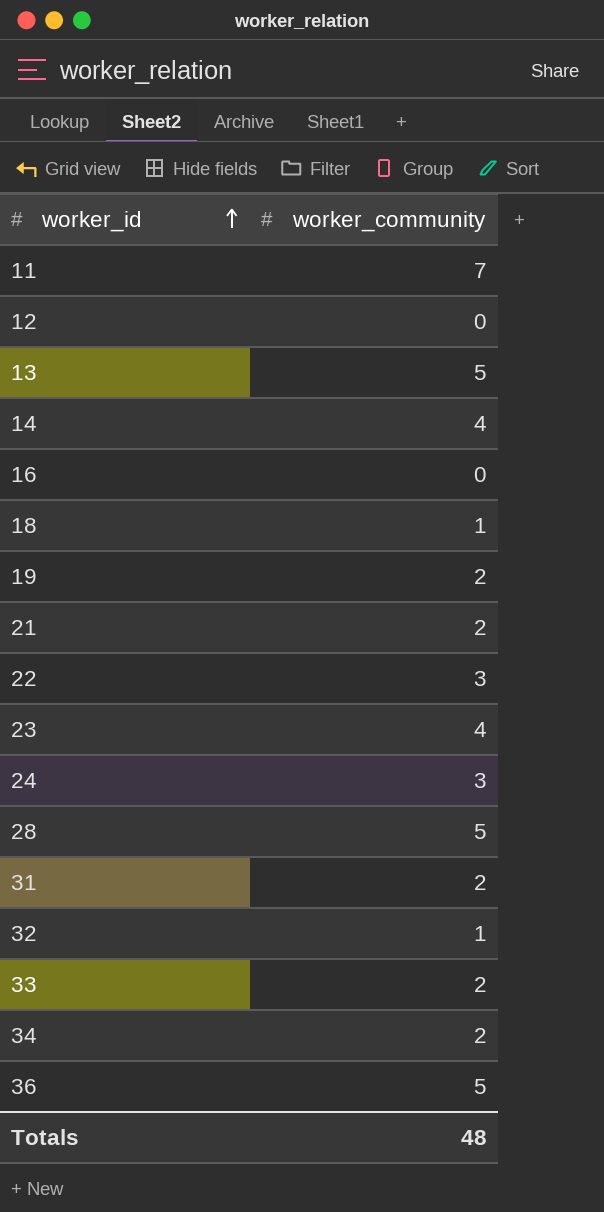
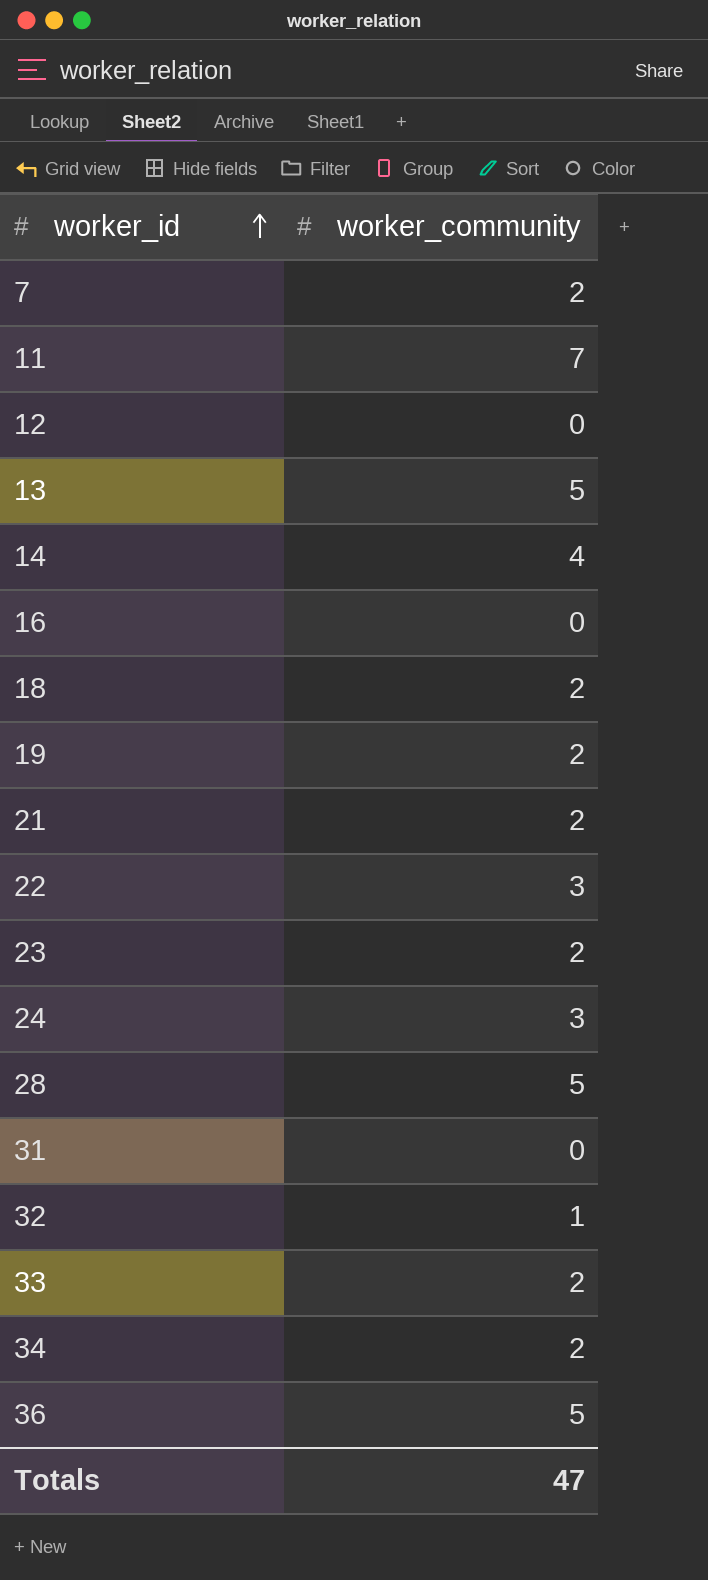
row 7: none -> 2
18 | worker_community: 1 -> 2
23 | worker_community: 4 -> 2
31 | worker_community: 2 -> 0
Totals | worker_community: 48 -> 47

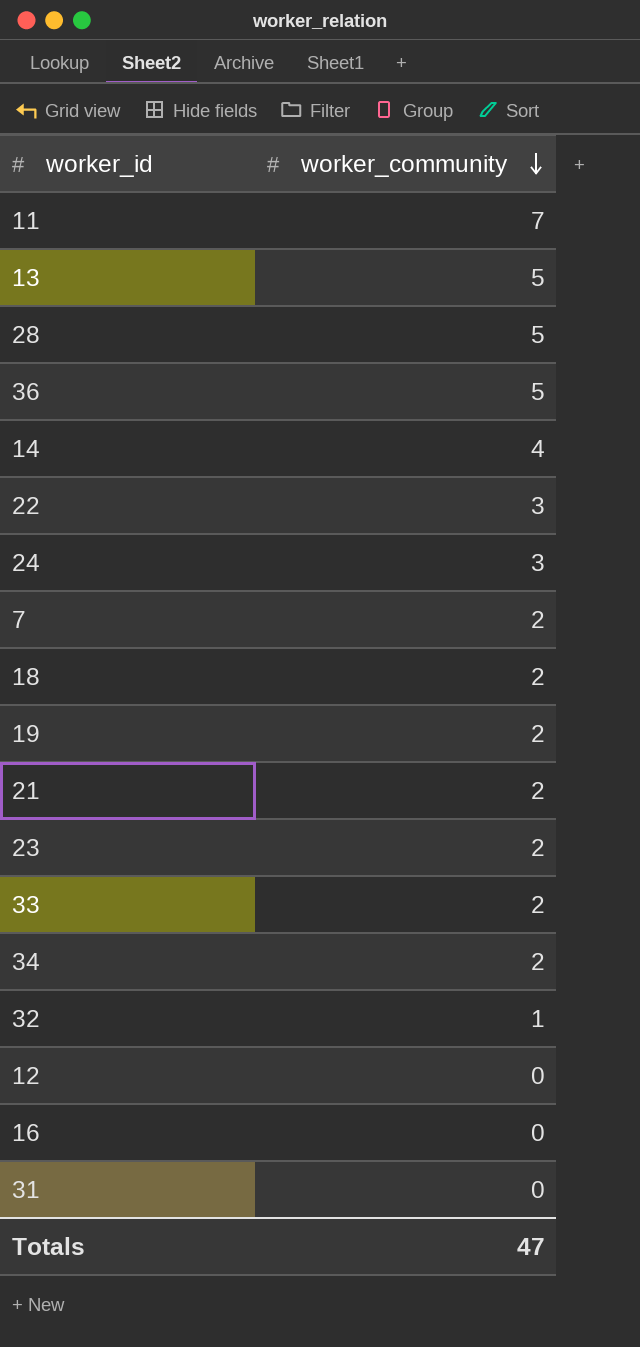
row order: worker_id ascending -> worker_community descending

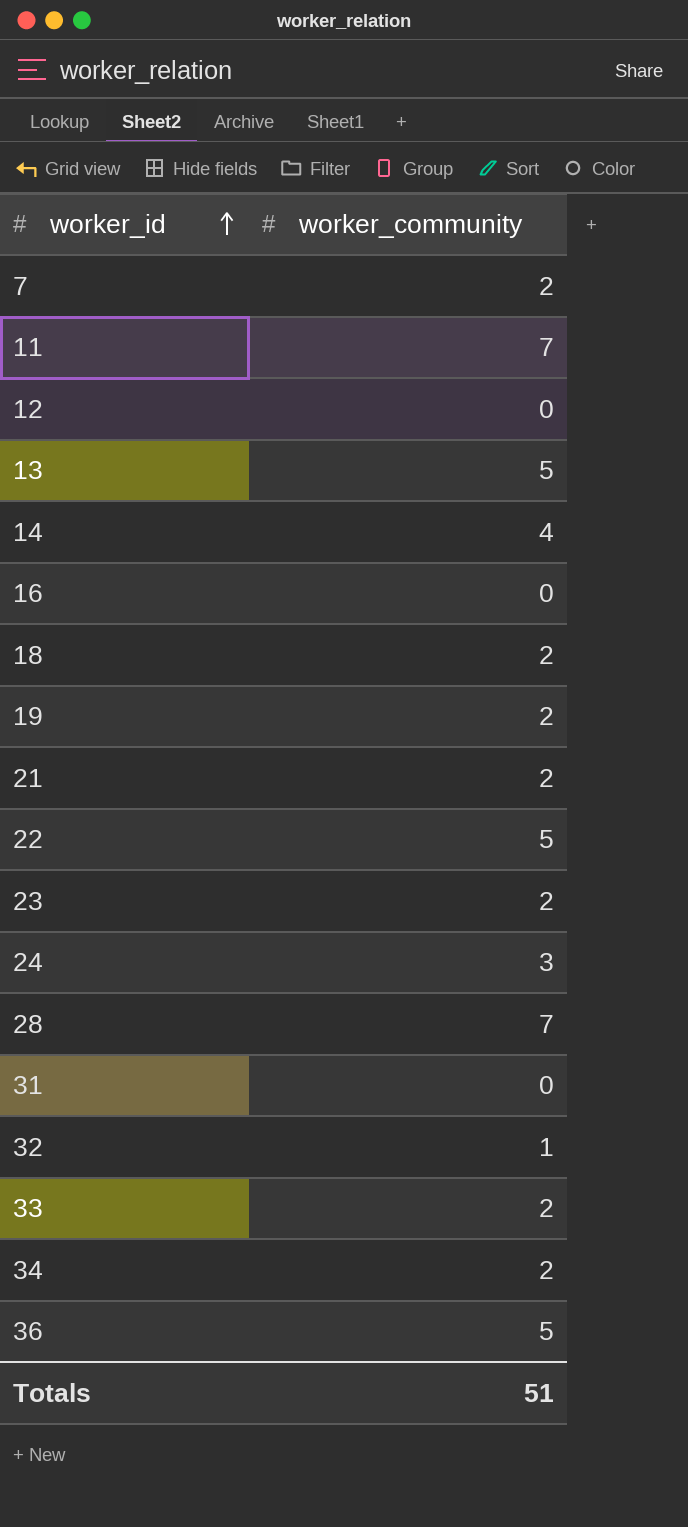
row order: worker_community descending -> worker_id ascending
22 | worker_community: 3 -> 5
28 | worker_community: 5 -> 7
Totals | worker_community: 47 -> 51

